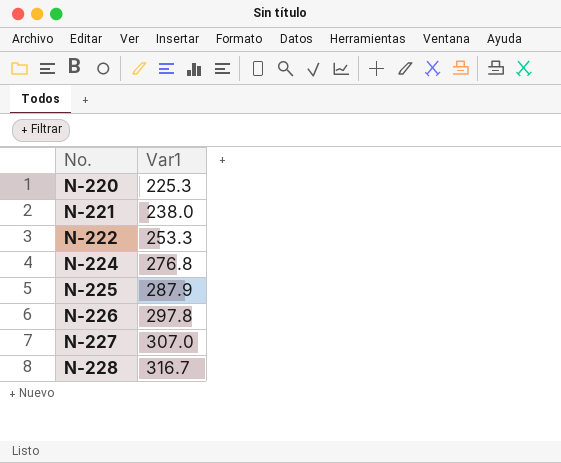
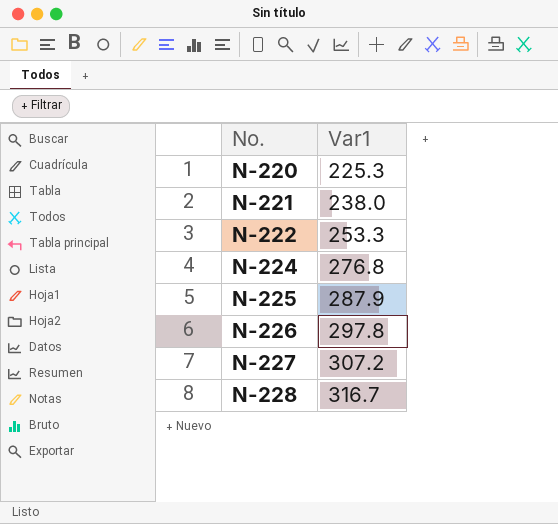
N-227 | Var1: 307.0 -> 307.2

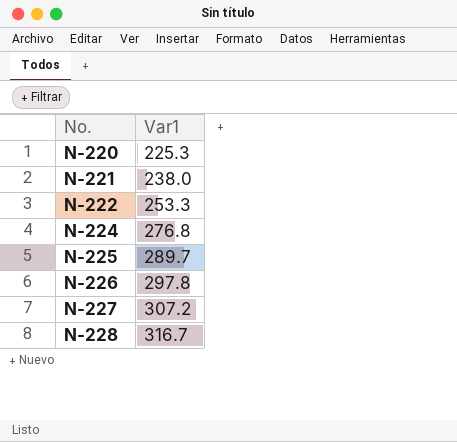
N-225 | Var1: 287.9 -> 289.7

